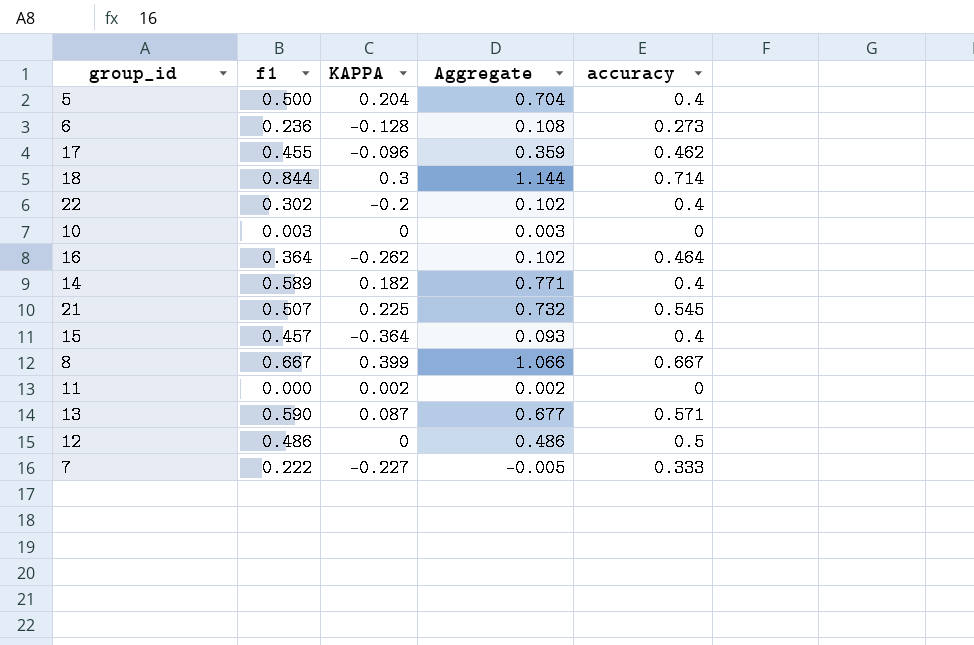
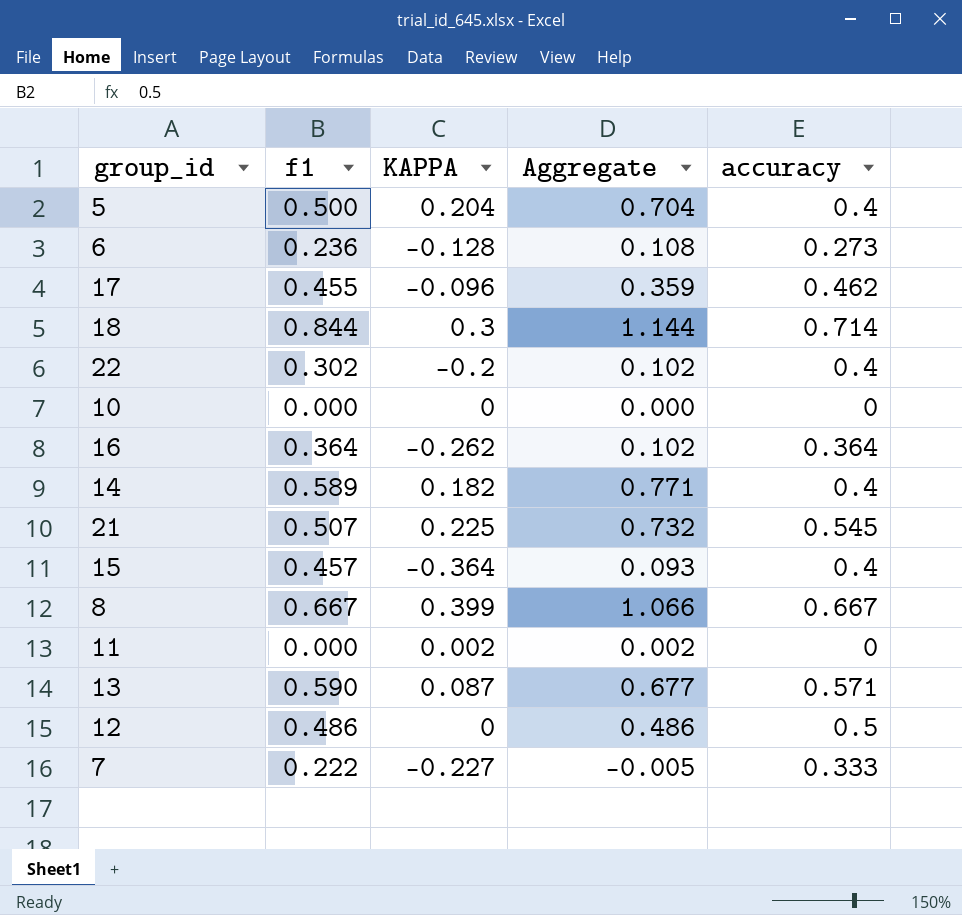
10 | f1: 0.003 -> 0.000
10 | Aggregate: 0.003 -> 0.000
16 | accuracy: 0.464 -> 0.364

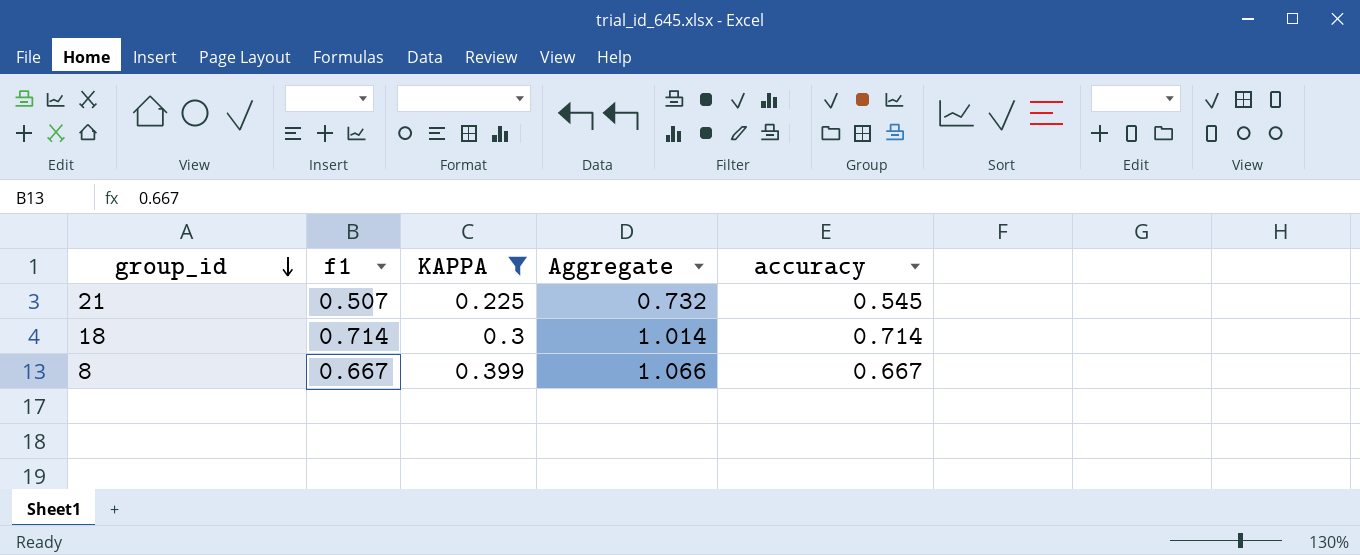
filter: none -> KAPPA >= 0.225
row order: none -> group_id descending
18 | f1: 0.844 -> 0.714
18 | Aggregate: 1.144 -> 1.014

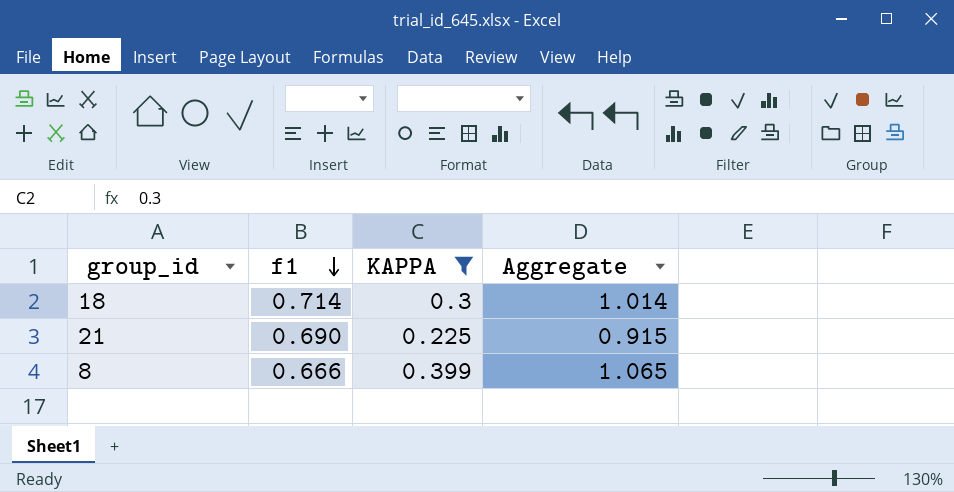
row order: group_id descending -> f1 descending
column accuracy | position: 5 -> none
21 | f1: 0.507 -> 0.690
21 | Aggregate: 0.732 -> 0.915
8 | f1: 0.667 -> 0.666
8 | Aggregate: 1.066 -> 1.065

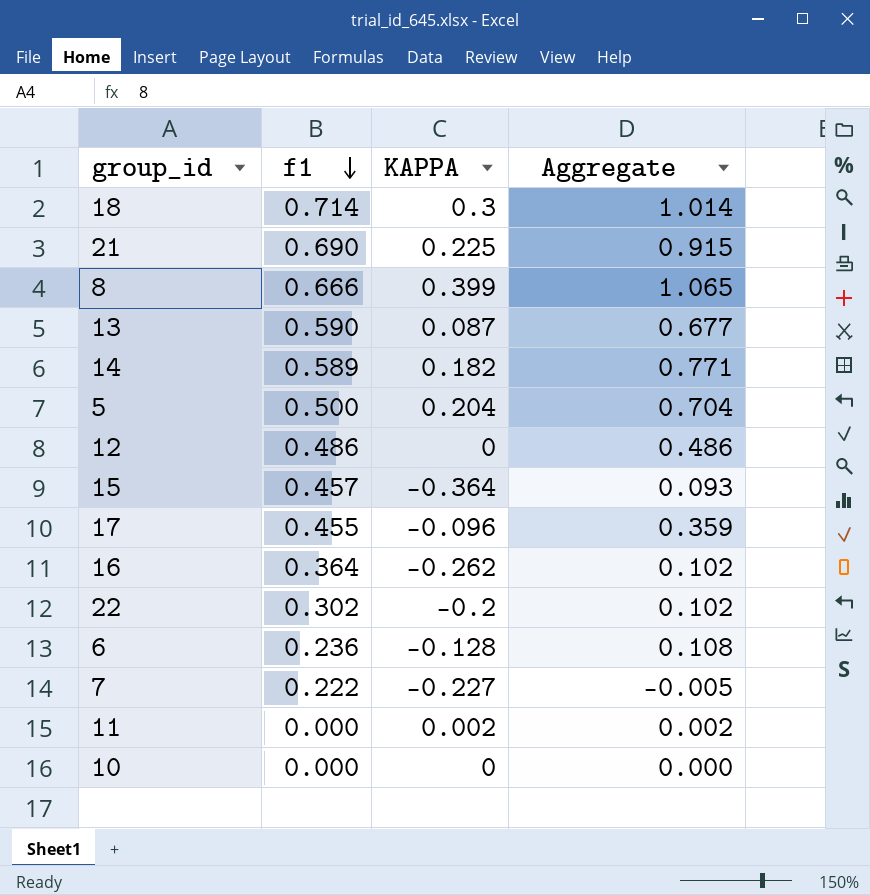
filter: KAPPA >= 0.225 -> none

